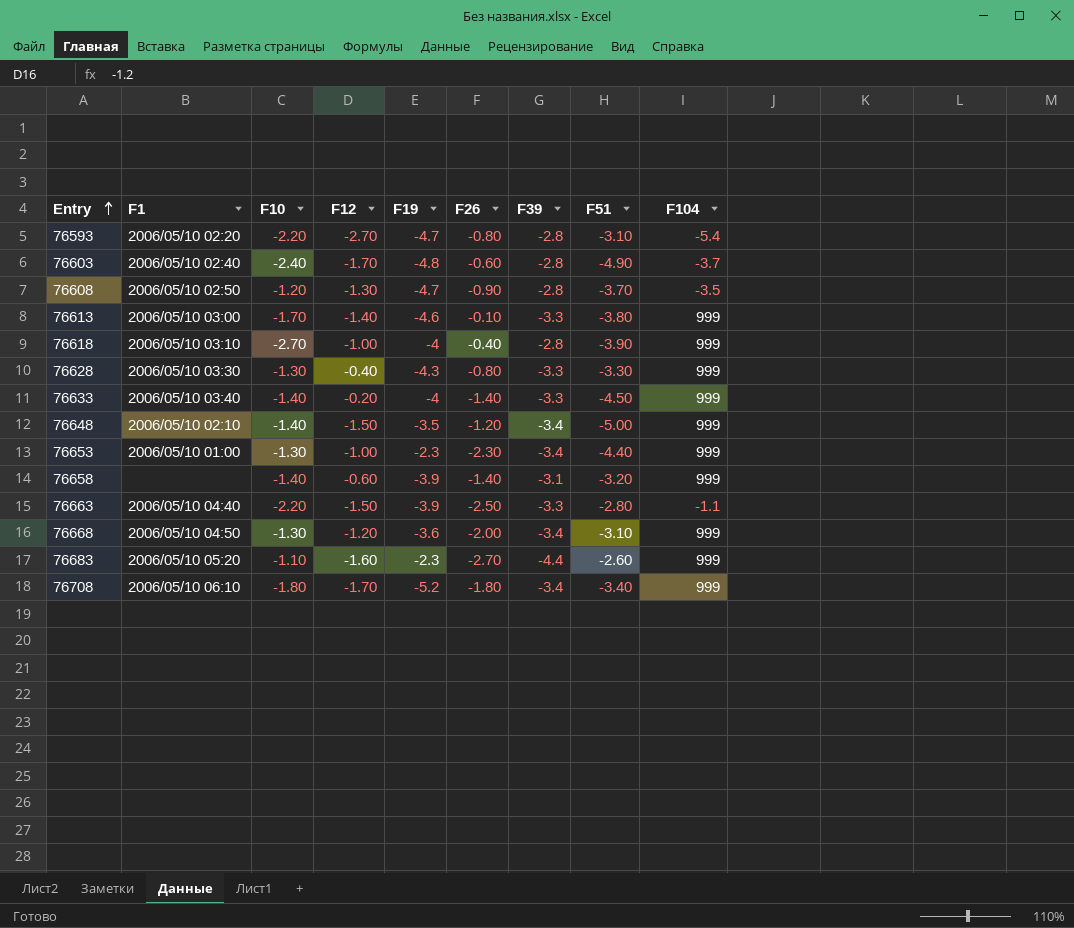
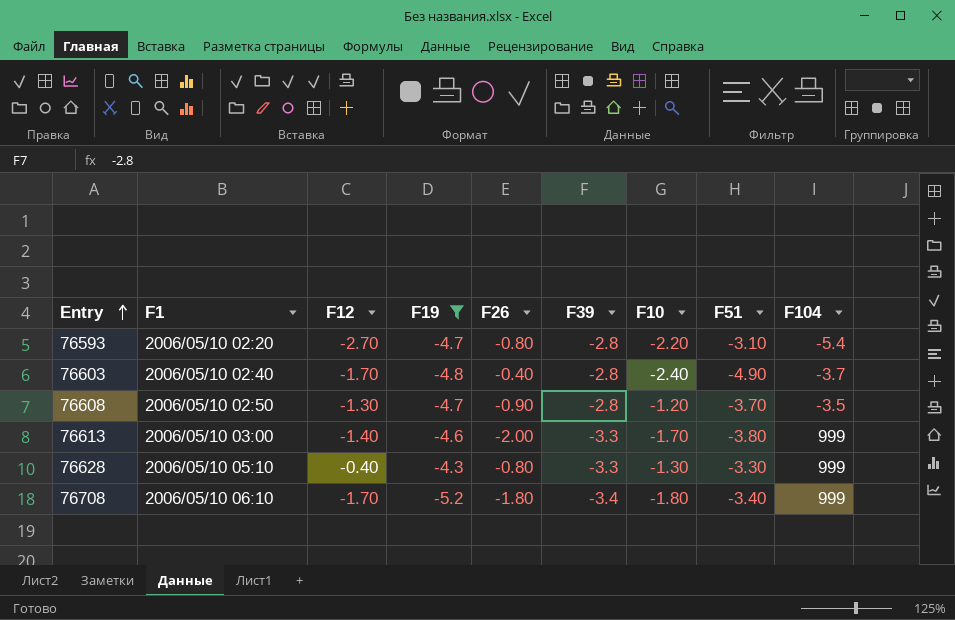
filter: none -> F19 <= -4.3
column F10 | position: 3 -> 7
76603 | F26: -0.60 -> -0.40
76613 | F26: -0.10 -> -2.00
76628 | F1: 2006/05/10 03:30 -> 2006/05/10 05:10

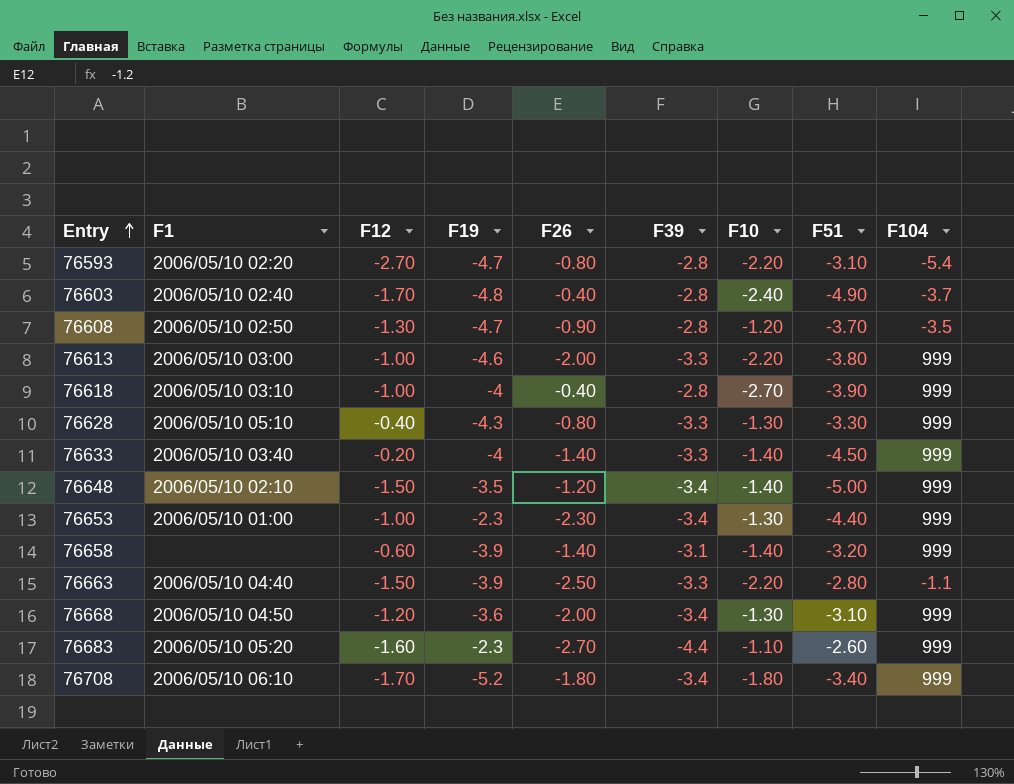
filter: F19 <= -4.3 -> none
76613 | F12: -1.40 -> -1.00
76613 | F10: -1.70 -> -2.20

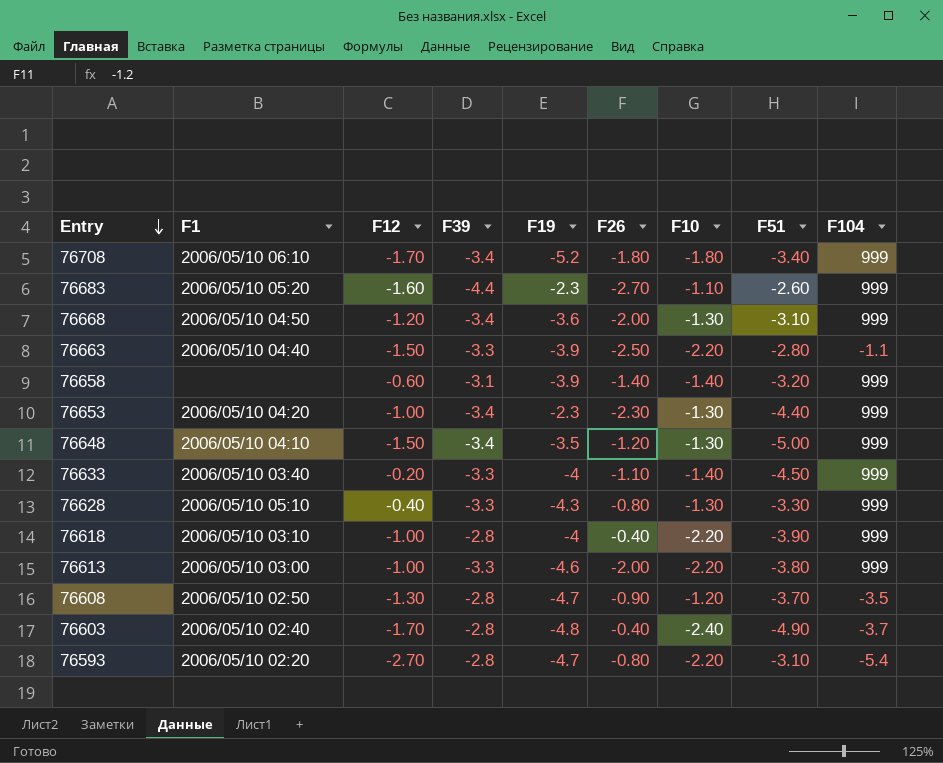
row order: Entry ascending -> Entry descending
column F39 | position: 6 -> 4
76653 | F1: 2006/05/10 01:00 -> 2006/05/10 04:20
76648 | F1: 2006/05/10 02:10 -> 2006/05/10 04:10
76648 | F10: -1.40 -> -1.30
76633 | F26: -1.40 -> -1.10
76618 | F10: -2.70 -> -2.20

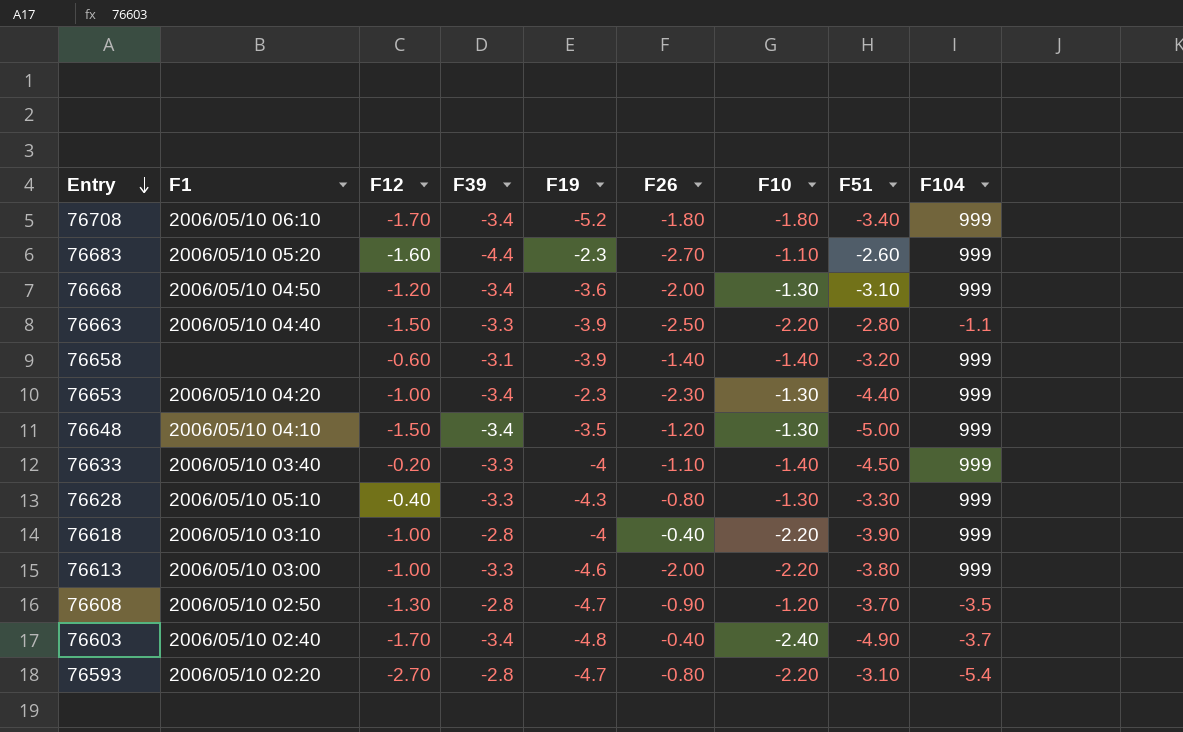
76603 | F39: -2.8 -> -3.4

